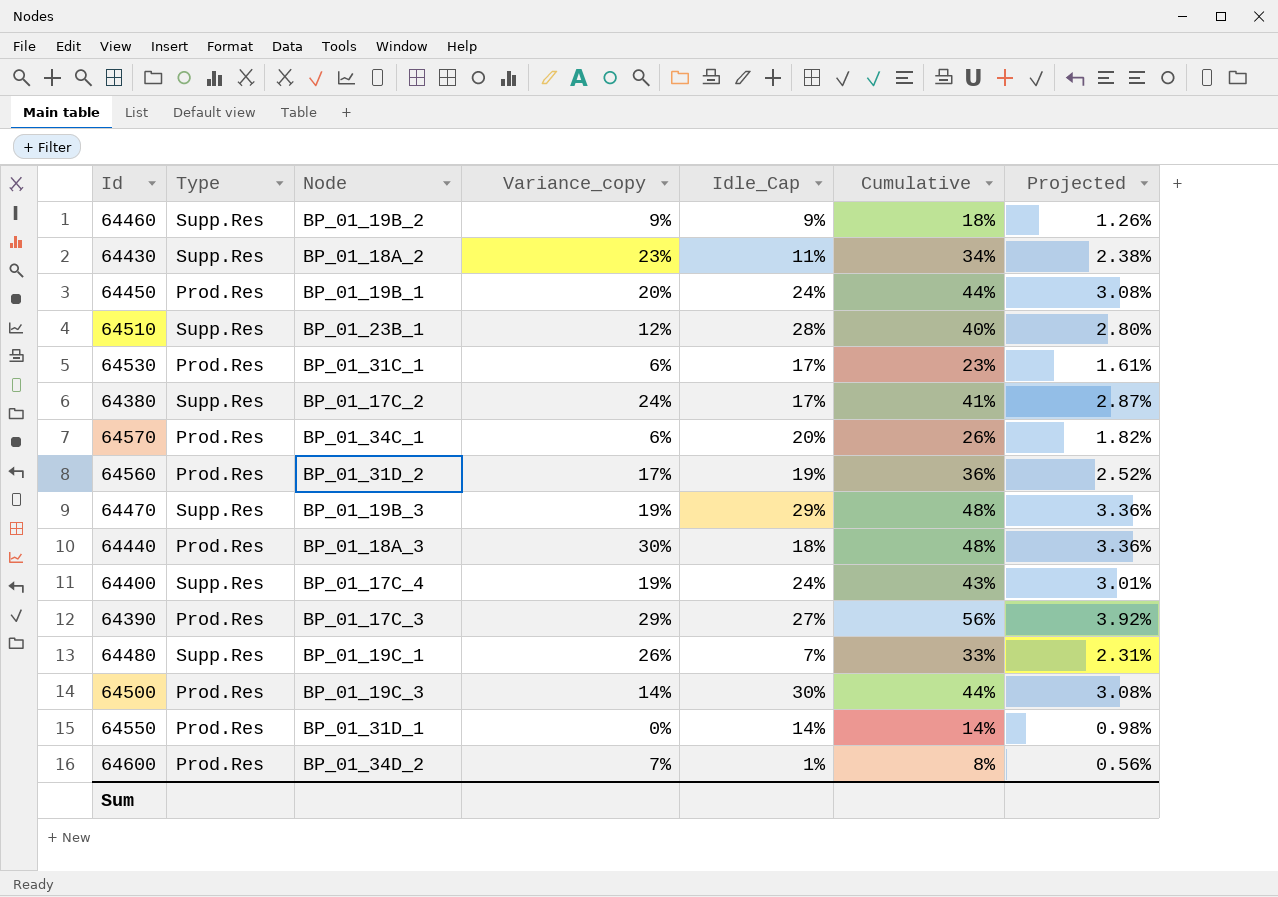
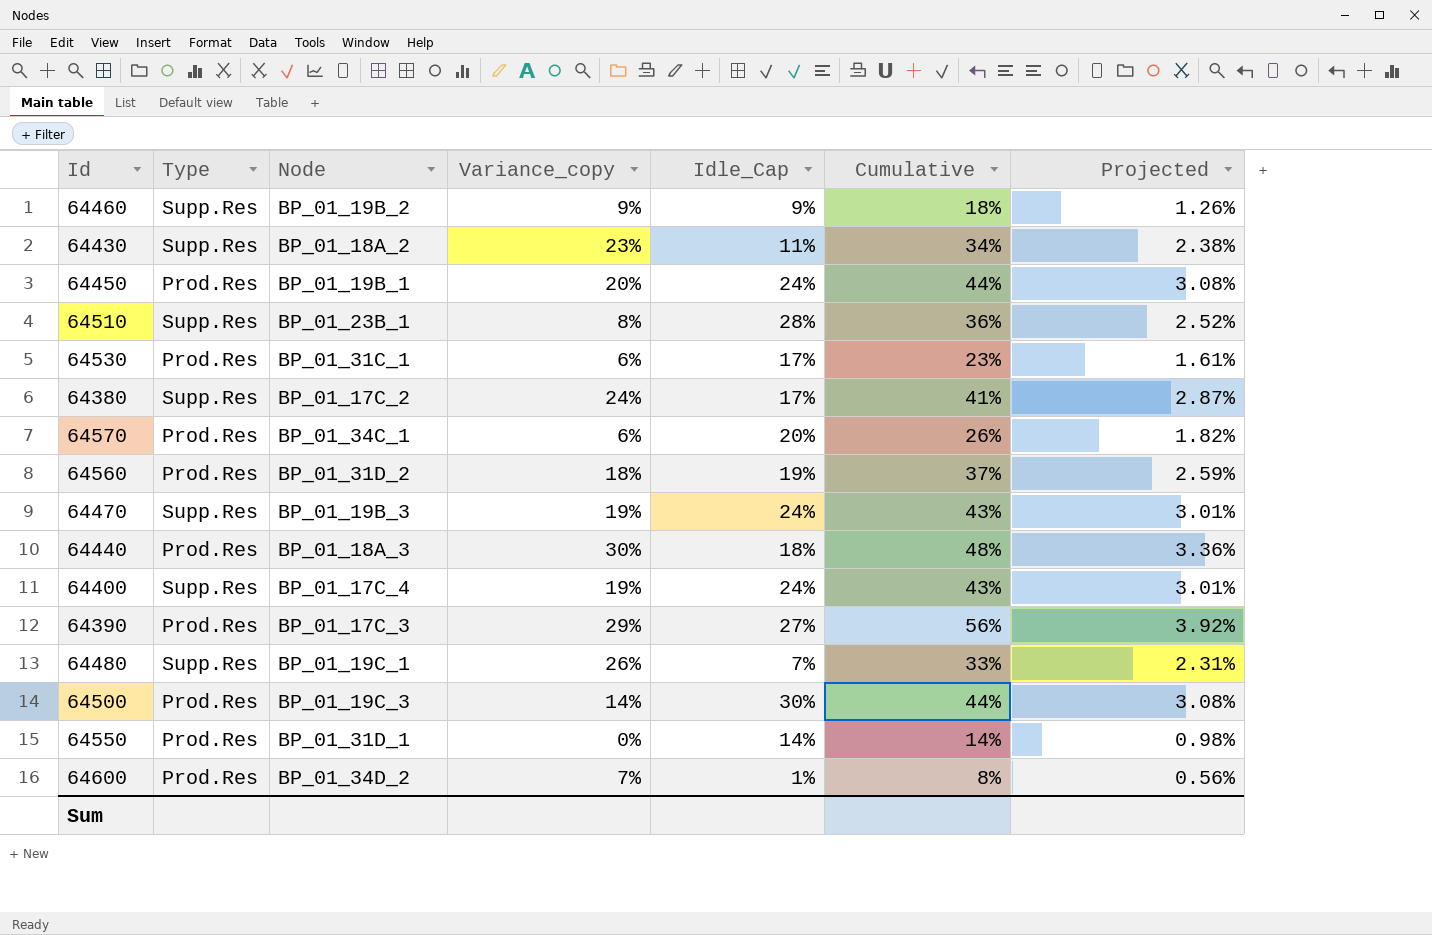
64510 | Variance_copy: 12% -> 8%
64510 | Cumulative: 40% -> 36%
64510 | Projected: 2.80% -> 2.52%
64560 | Variance_copy: 17% -> 18%
64560 | Cumulative: 36% -> 37%
64560 | Projected: 2.52% -> 2.59%
64470 | Idle_Cap: 29% -> 24%
64470 | Cumulative: 48% -> 43%
64470 | Projected: 3.36% -> 3.01%

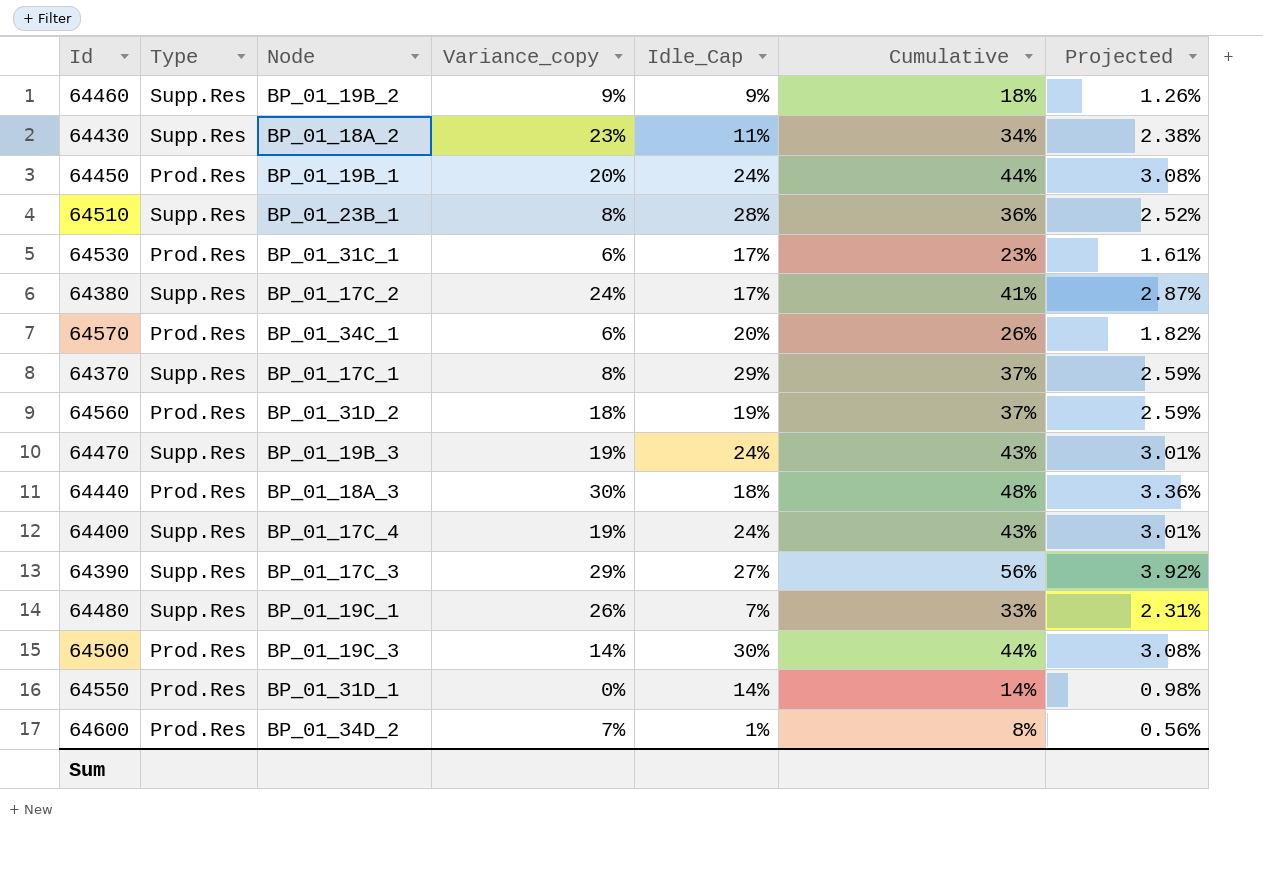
row 64370: none -> Supp.Res | BP_01_17C_1 | 8% | 29% | 37% | 2.59%
64390 | Type: Prod.Res -> Supp.Res

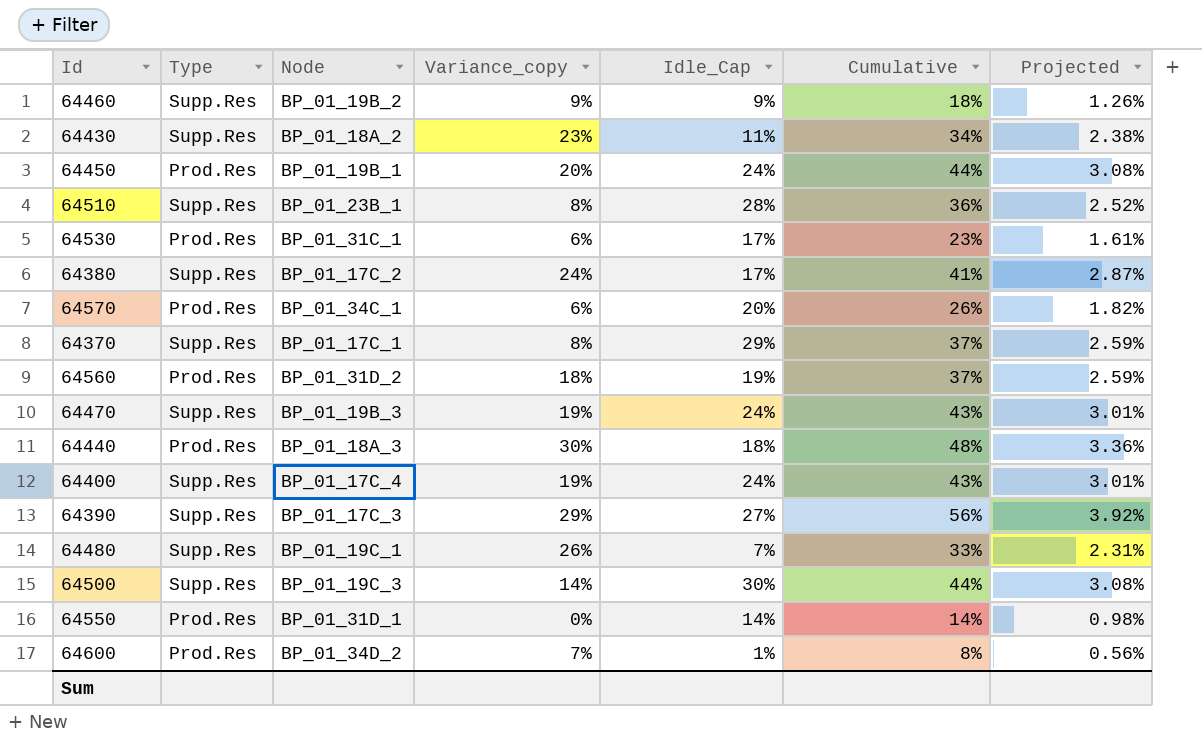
64500 | Type: Prod.Res -> Supp.Res

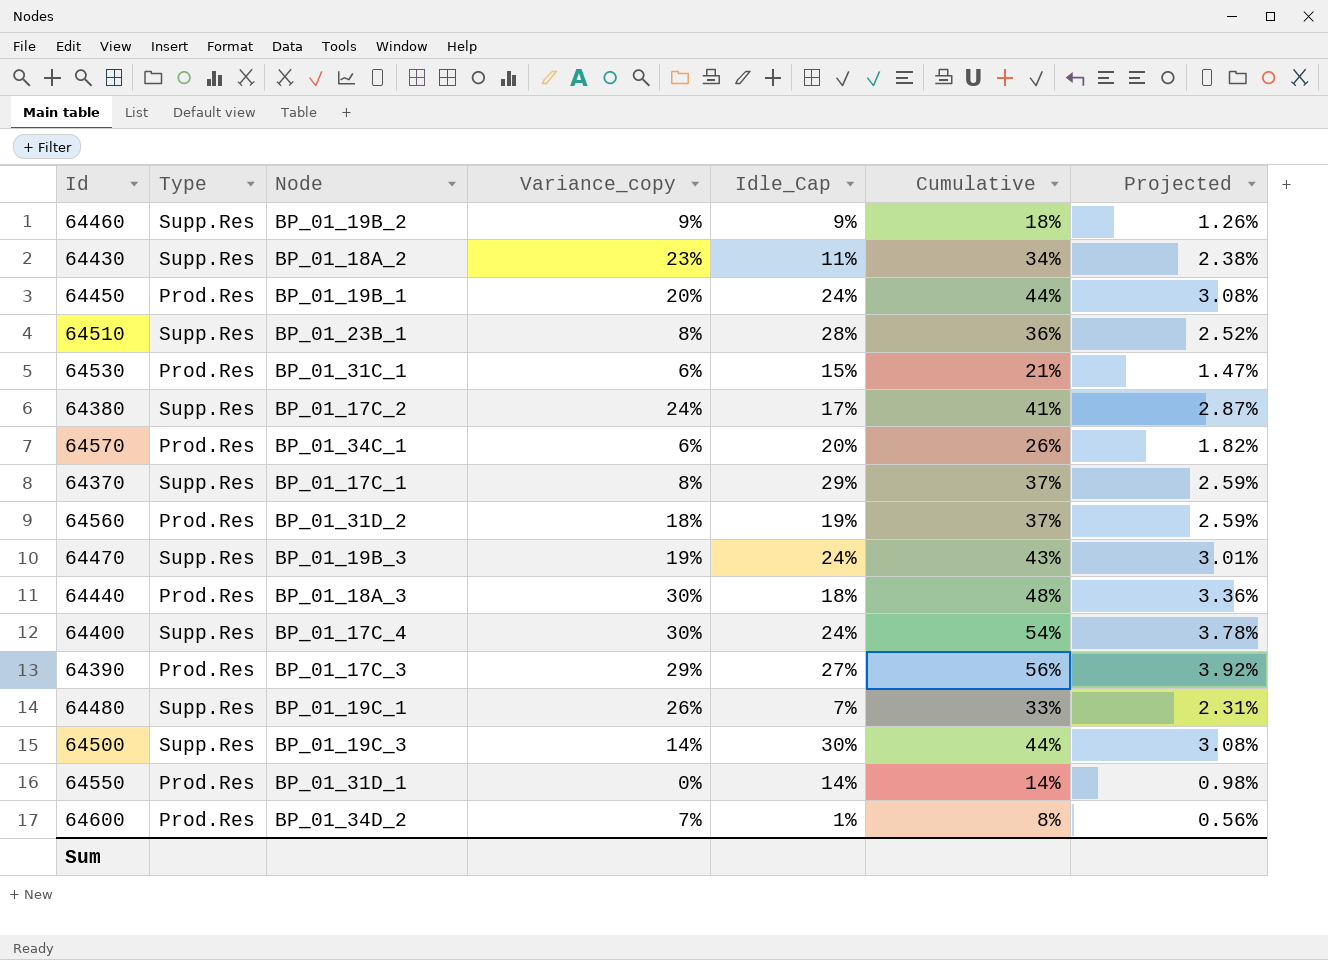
64530 | Idle_Cap: 17% -> 15%
64530 | Cumulative: 23% -> 21%
64530 | Projected: 1.61% -> 1.47%
64400 | Variance_copy: 19% -> 30%
64400 | Cumulative: 43% -> 54%
64400 | Projected: 3.01% -> 3.78%
64390 | Type: Supp.Res -> Prod.Res

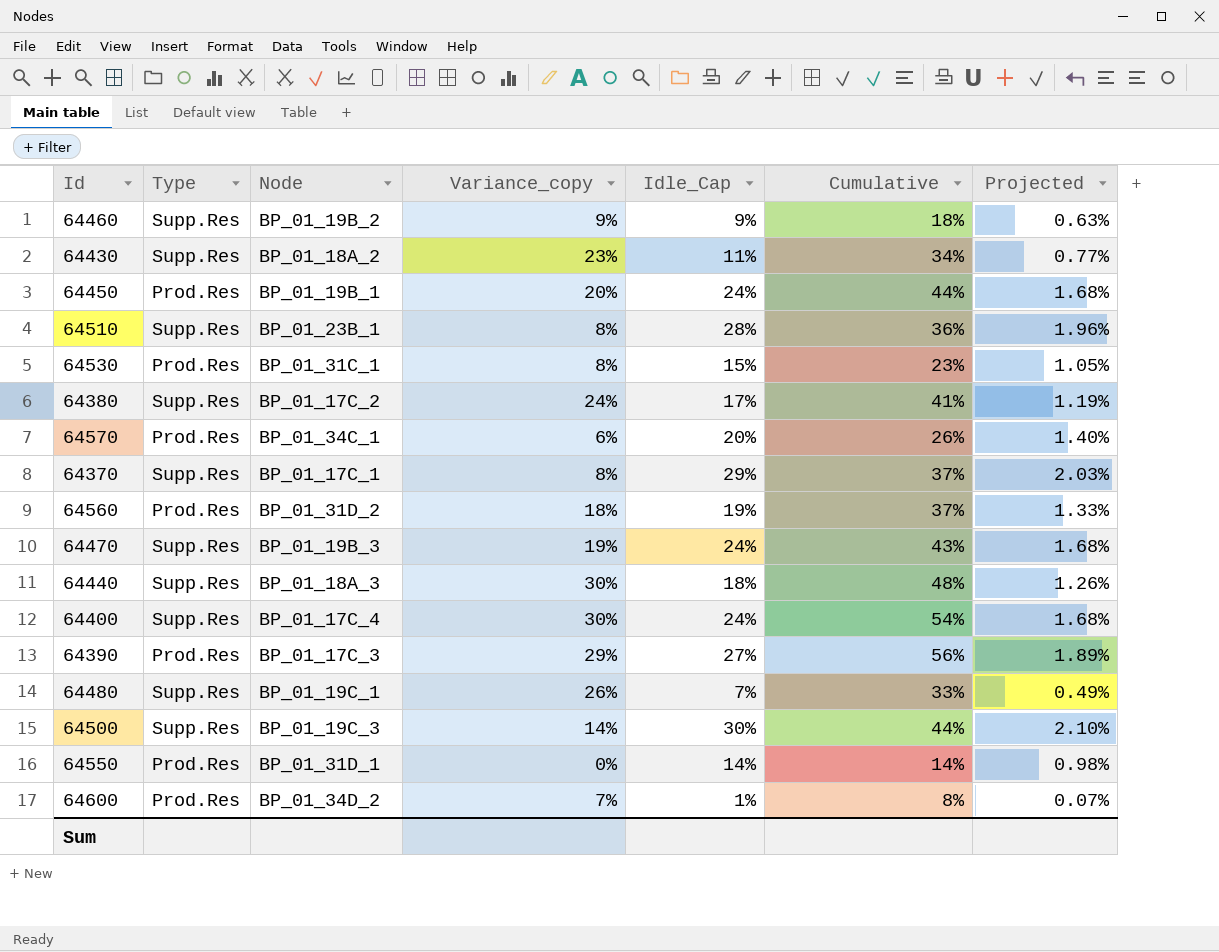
column Projected | formula: [Cumulative] * 0.07 -> [Idle_Cap] * 0.07
64530 | Variance_copy: 6% -> 8%
64530 | Cumulative: 21% -> 23%
64440 | Type: Prod.Res -> Supp.Res

